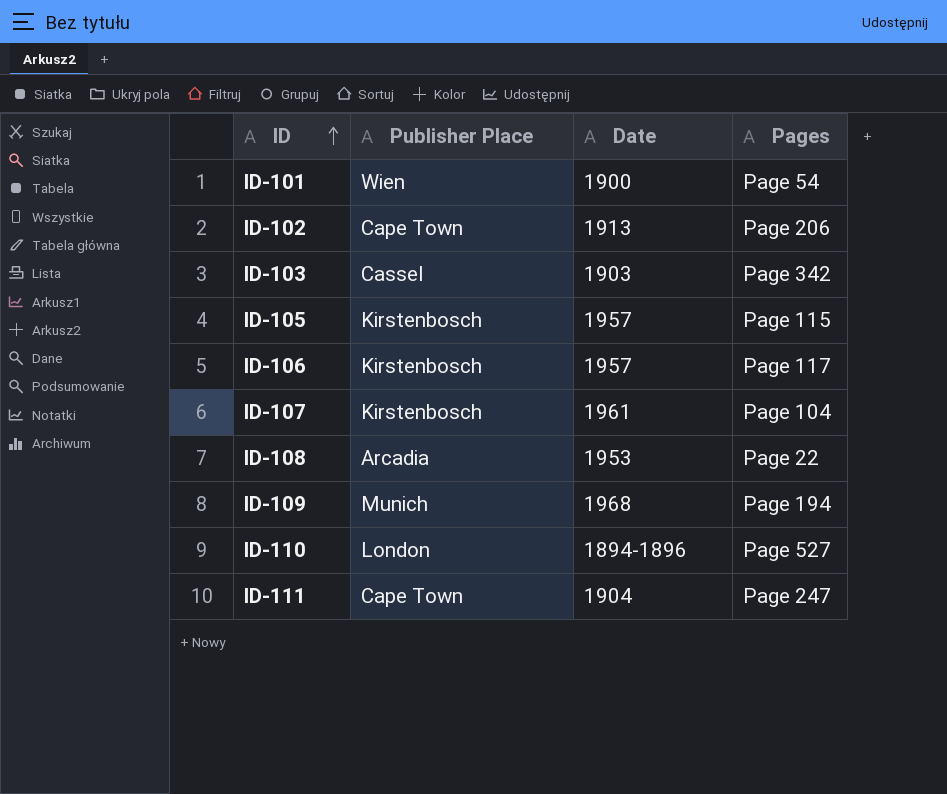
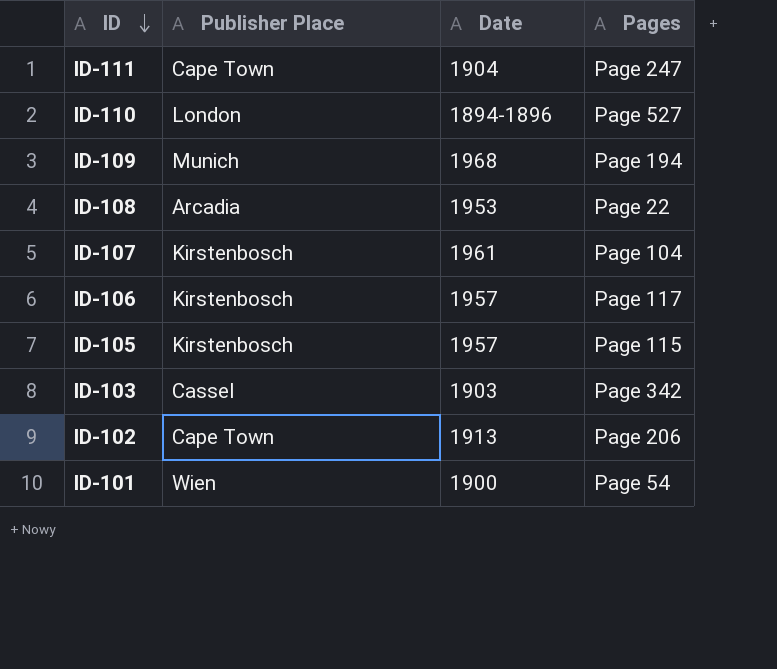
row order: ID ascending -> ID descending

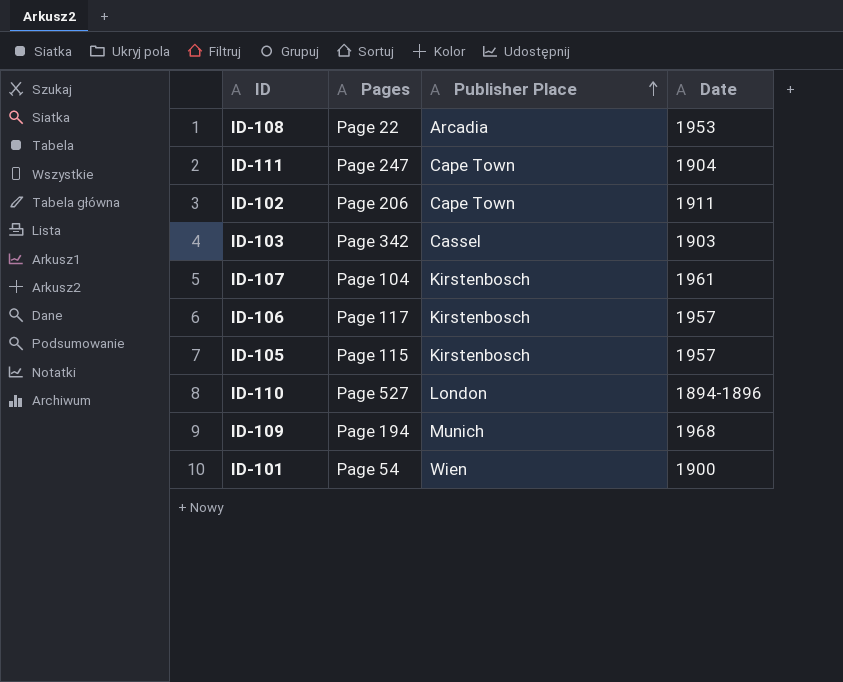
row order: ID descending -> Publisher Place ascending
column Pages | position: 4 -> 2
ID-102 | Date: 1913 -> 1911

